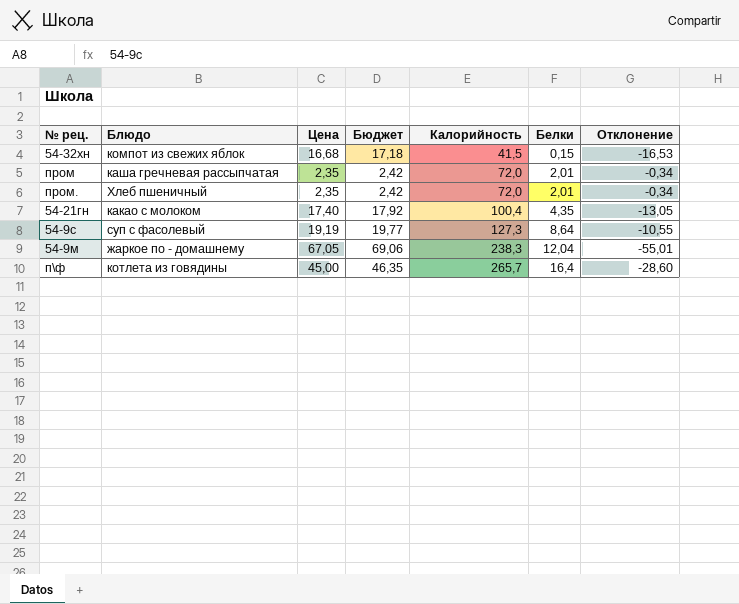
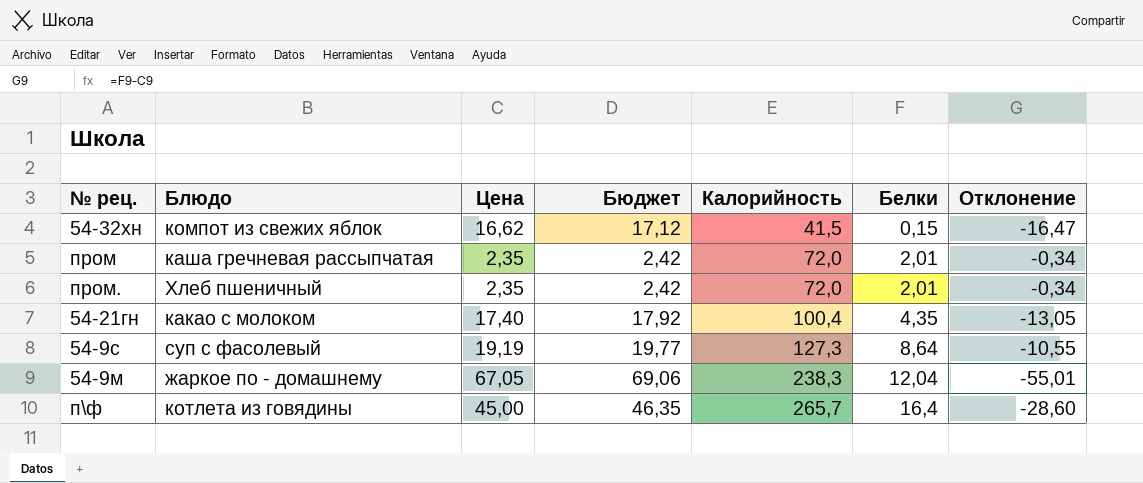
54-32хн | Цена: 16,68 -> 16,62
54-32хн | Бюджет: 17,18 -> 17,12
54-32хн | Отклонение: -16,53 -> -16,47

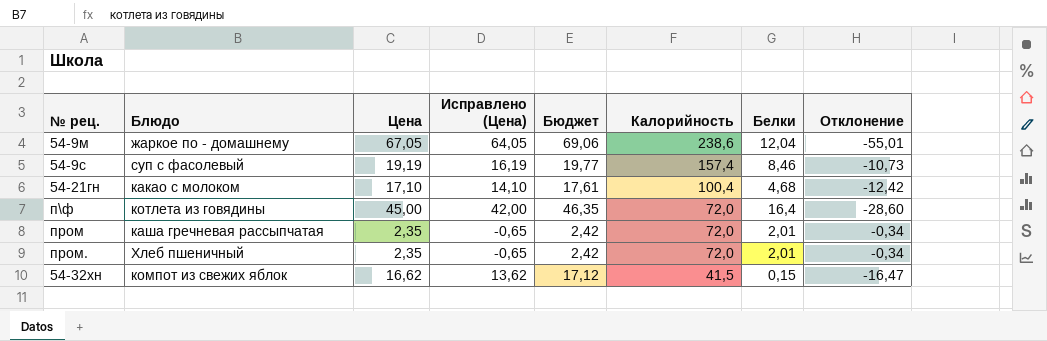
row order: Калорийность ascending -> Калорийность descending
column Исправлено (Цена) | formula: none -> [Цена] - 3
54-9м | Калорийность: 238,3 -> 238,6
54-9с | Калорийность: 127,3 -> 157,4
54-9с | Белки: 8,64 -> 8,46
54-9с | Отклонение: -10,55 -> -10,73
54-21гн | Цена: 17,40 -> 17,10
54-21гн | Бюджет: 17,92 -> 17,61
54-21гн | Белки: 4,35 -> 4,68
54-21гн | Отклонение: -13,05 -> -12,42
п\ф | Калорийность: 265,7 -> 72,0

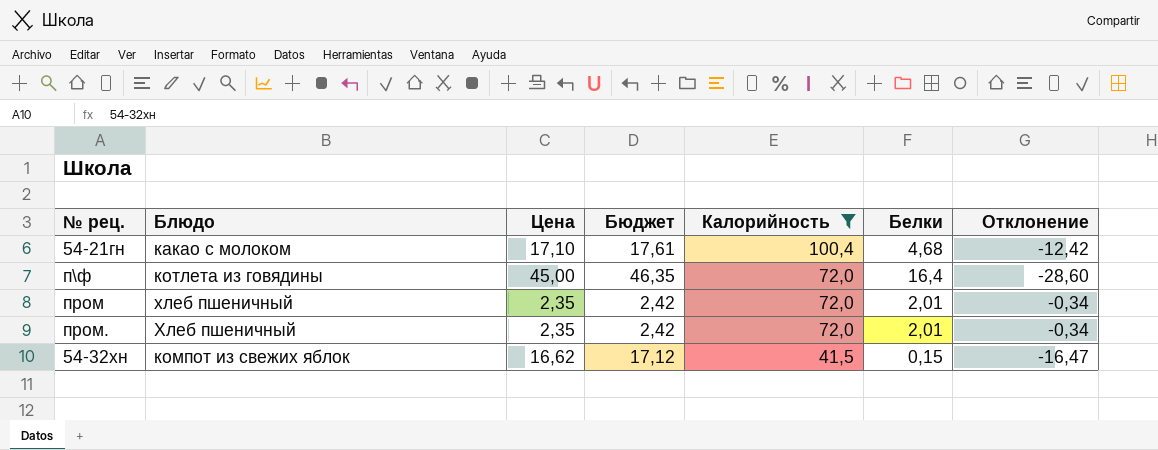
filter: none -> Калорийность <= 100,4
column Исправлено (Цена) | formula: [Цена] - 3 -> none
пром | Блюдо: каша гречневая рассыпчатая -> хлеб пшеничный

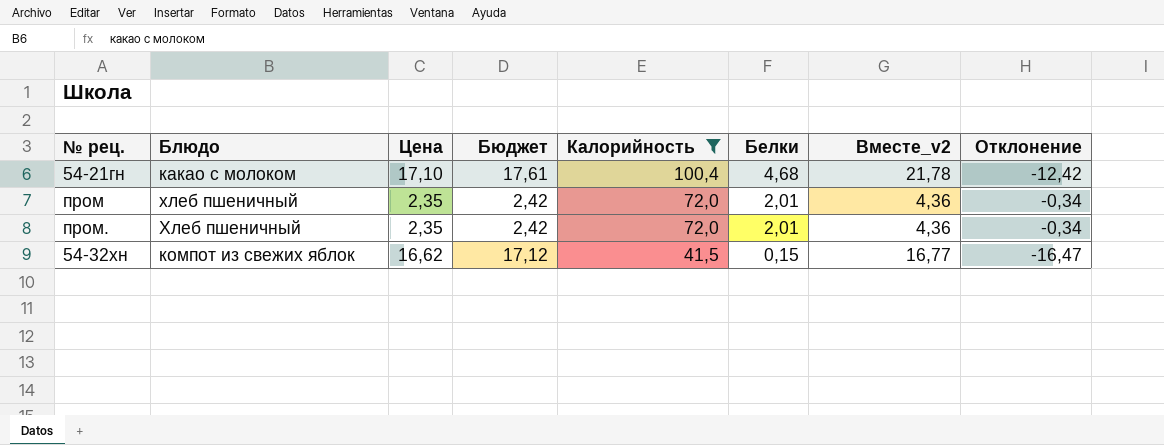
column Вместе_v2 | formula: none -> [Цена] + [Белки]
row п\ф: котлета из говядины | 45,00 | 46,35 | 72,0 | 16,4 | -28,60 -> none

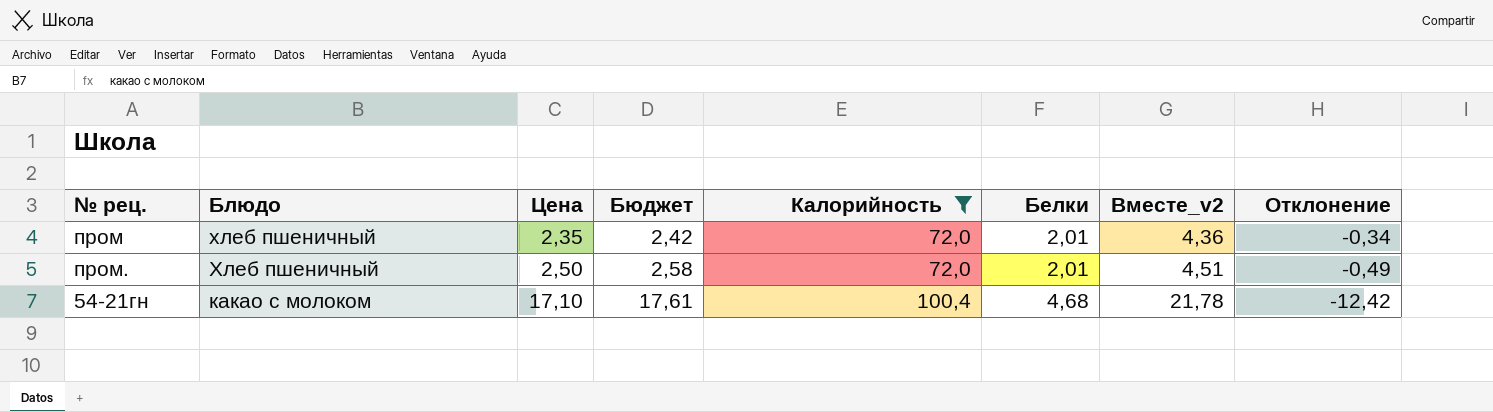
row order: Калорийность descending -> Блюдо descending
row 54-32хн: компот из свежих яблок | 16,62 | 17,12 | 41,5 | 0,15 | 16,77 | -16,47 -> none
пром. | Цена: 2,35 -> 2,50
пром. | Бюджет: 2,42 -> 2,58
пром. | Вместе_v2: 4,36 -> 4,51
пром. | Отклонение: -0,34 -> -0,49

